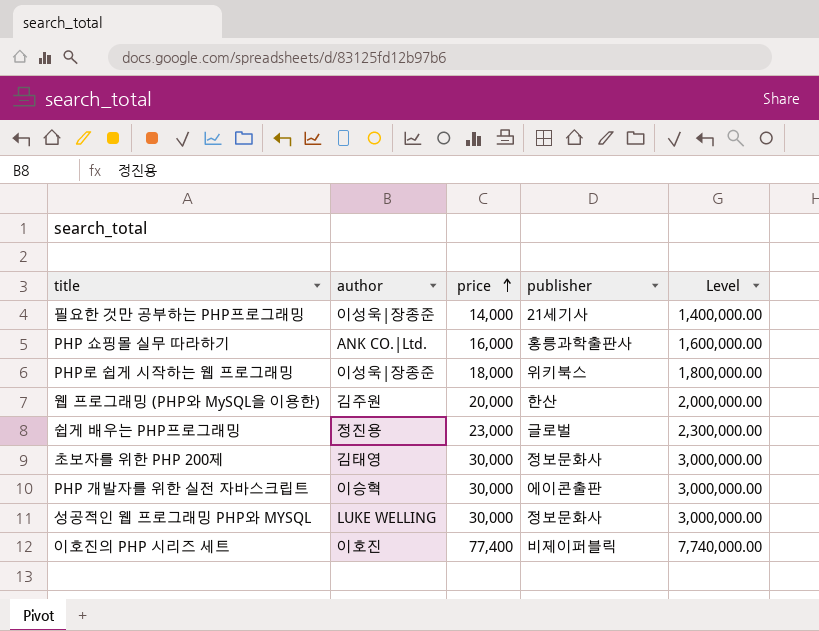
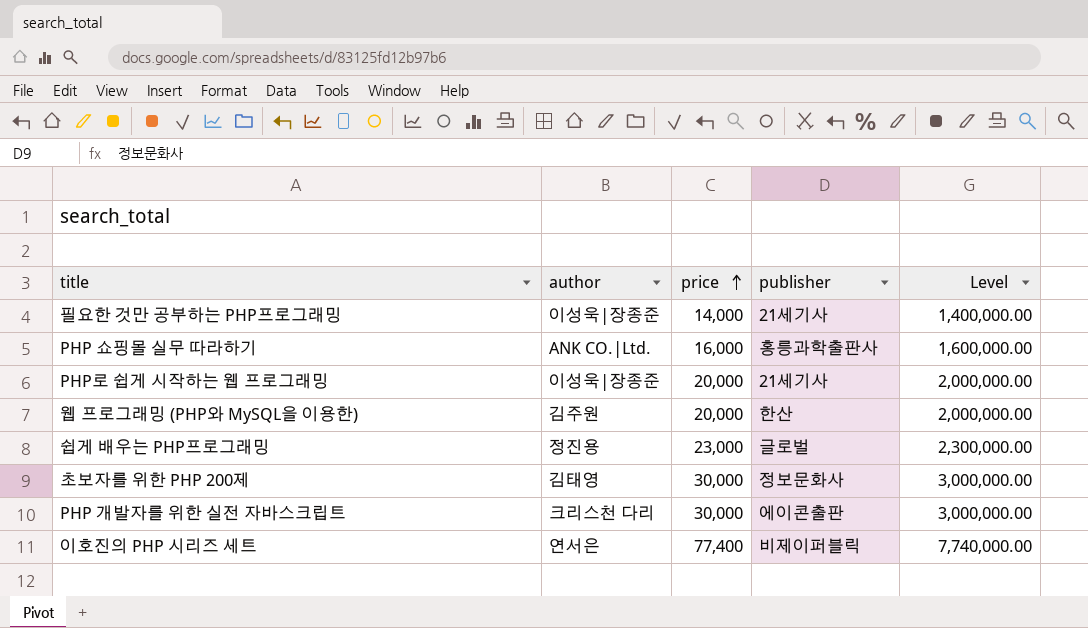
row 성공적인 웹 프로그래밍 PHP와 MYSQL: LUKE WELLING | 30,000 | 정보문화사 | 3,000,000.00 -> none
PHP로 쉽게 시작하는 웹 프로그래밍 | price: 18,000 -> 20,000
PHP로 쉽게 시작하는 웹 프로그래밍 | publisher: 위키북스 -> 21세기사
PHP로 쉽게 시작하는 웹 프로그래밍 | Level: 1,800,000.00 -> 2,000,000.00
PHP 개발자를 위한 실전 자바스크립트 | author: 이승혁 -> 크리스천 다리
이호진의 PHP 시리즈 세트 | author: 이호진 -> 연서은

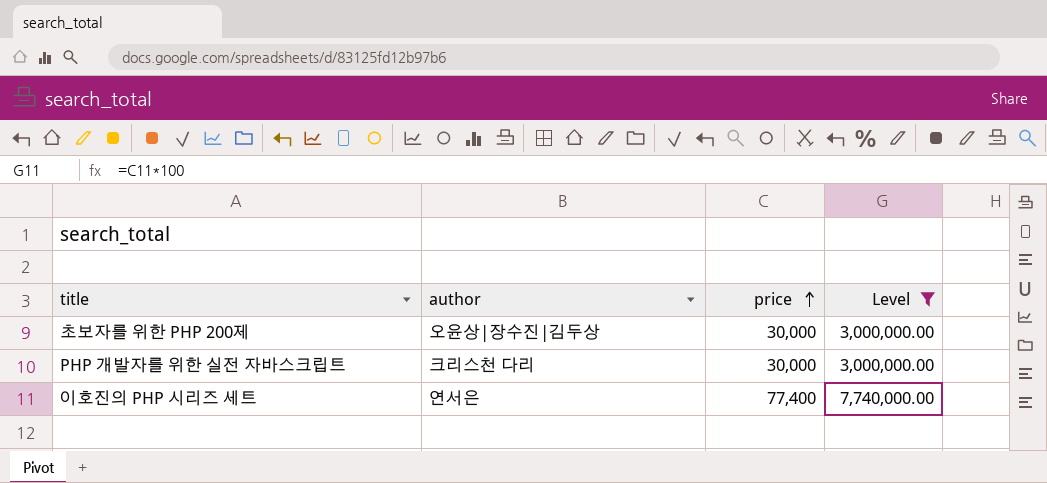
filter: none -> Level >= 3,000,000.00
column publisher | position: 4 -> none
초보자를 위한 PHP 200제 | author: 김태영 -> 오윤상|장수진|김두상

